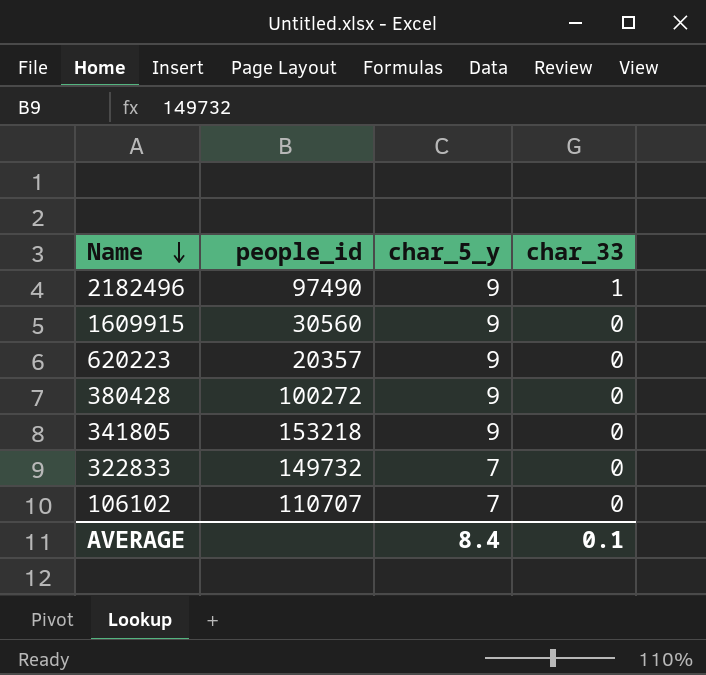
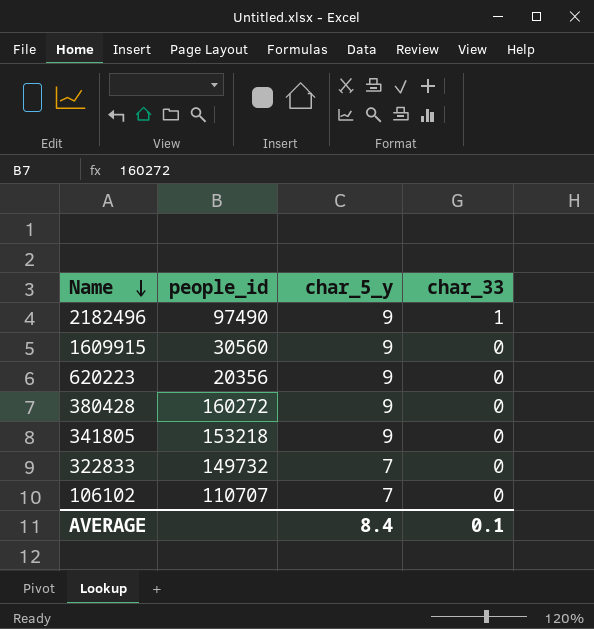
620223 | people_id: 20357 -> 20356
380428 | people_id: 100272 -> 160272

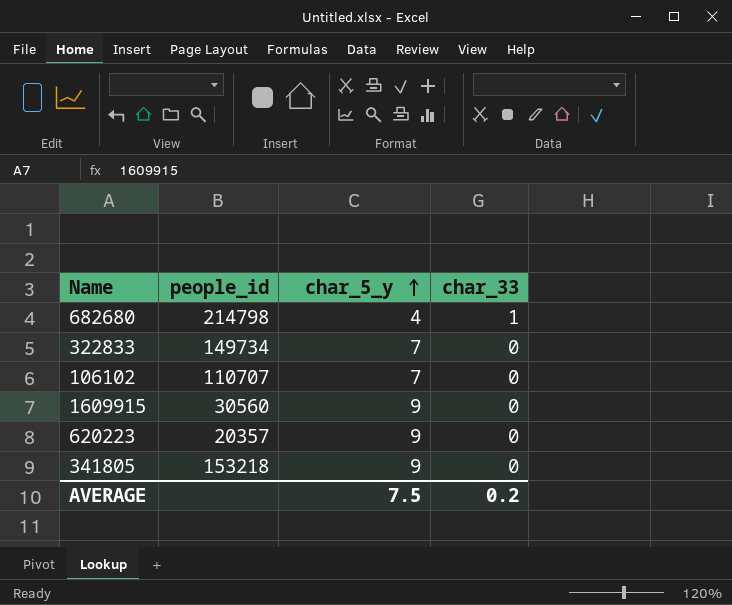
row order: Name descending -> char_5_y ascending
row 2182496: 97490 | 9 | 1 -> none
row 380428: 160272 | 9 | 0 -> none
row 682680: none -> 214798 | 4 | 1
322833 | people_id: 149732 -> 149734
620223 | people_id: 20356 -> 20357
AVERAGE | char_5_y: 8.4 -> 7.5
AVERAGE | char_33: 0.1 -> 0.2

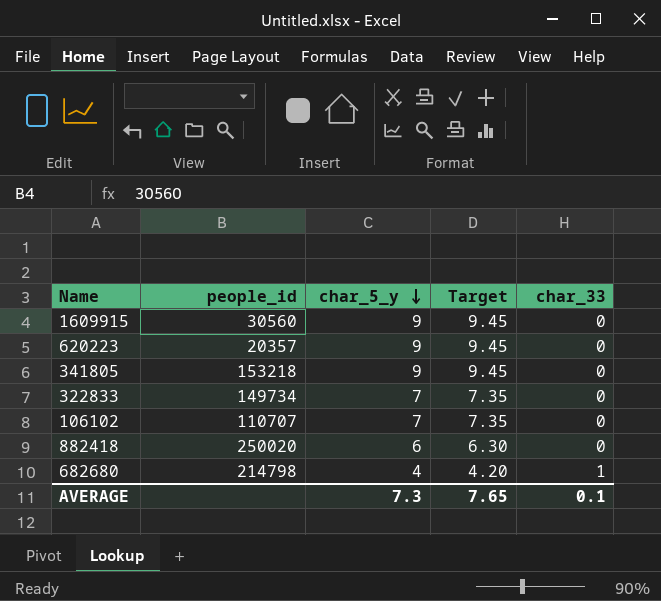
row order: char_5_y ascending -> char_5_y descending
column Target | formula: none -> [char_5_y] * 1.05
row 882418: none -> 250020 | 6 | 6.30 | 0
AVERAGE | char_5_y: 7.5 -> 7.3
AVERAGE | char_33: 0.2 -> 0.1

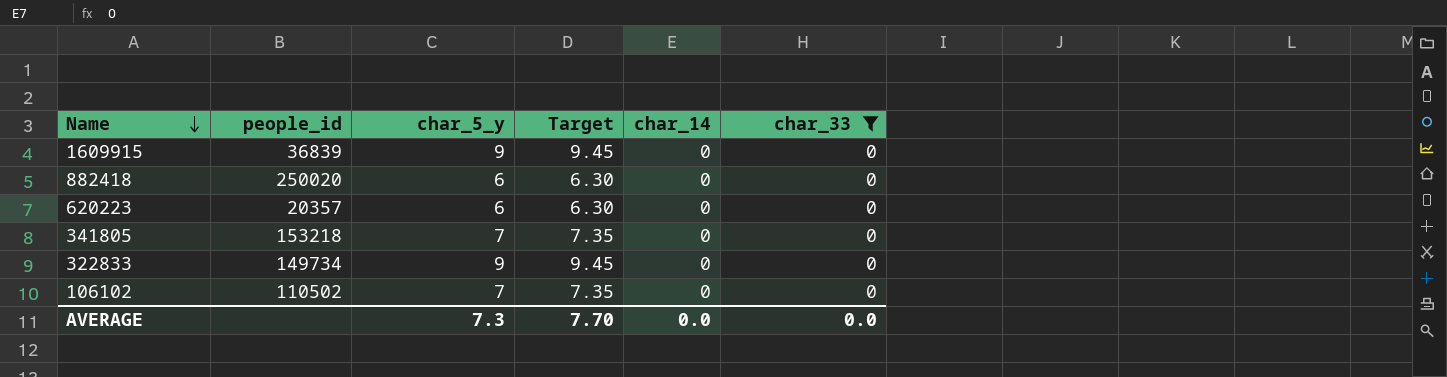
filter: none -> char_33 = 0
row order: char_5_y descending -> Name descending
column char_14 | position: none -> 5
1609915 | people_id: 30560 -> 36839
620223 | char_5_y: 9 -> 6
620223 | Target: 9.45 -> 6.30
341805 | char_5_y: 9 -> 7
341805 | Target: 9.45 -> 7.35
322833 | char_5_y: 7 -> 9
322833 | Target: 7.35 -> 9.45
106102 | people_id: 110707 -> 110502
AVERAGE | Target: 7.65 -> 7.70
AVERAGE | char_33: 0.1 -> 0.0

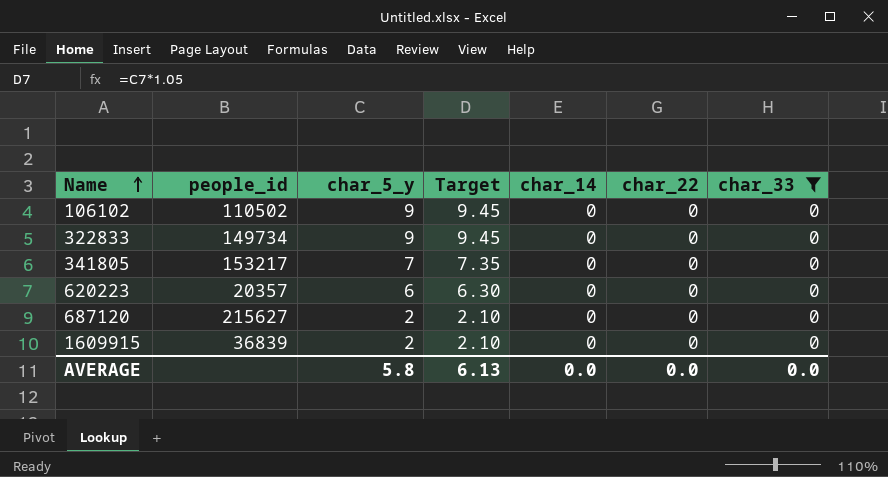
row order: Name descending -> Name ascending
column char_22 | position: none -> 6
row 882418: 250020 | 6 | 6.30 | 0 | 0 -> none
106102 | char_5_y: 7 -> 9
106102 | Target: 7.35 -> 9.45
341805 | people_id: 153218 -> 153217
row 687120: none -> 215627 | 2 | 2.10 | 0 | 0 | 0
1609915 | char_5_y: 9 -> 2
1609915 | Target: 9.45 -> 2.10
AVERAGE | char_5_y: 7.3 -> 5.8
AVERAGE | Target: 7.70 -> 6.13

